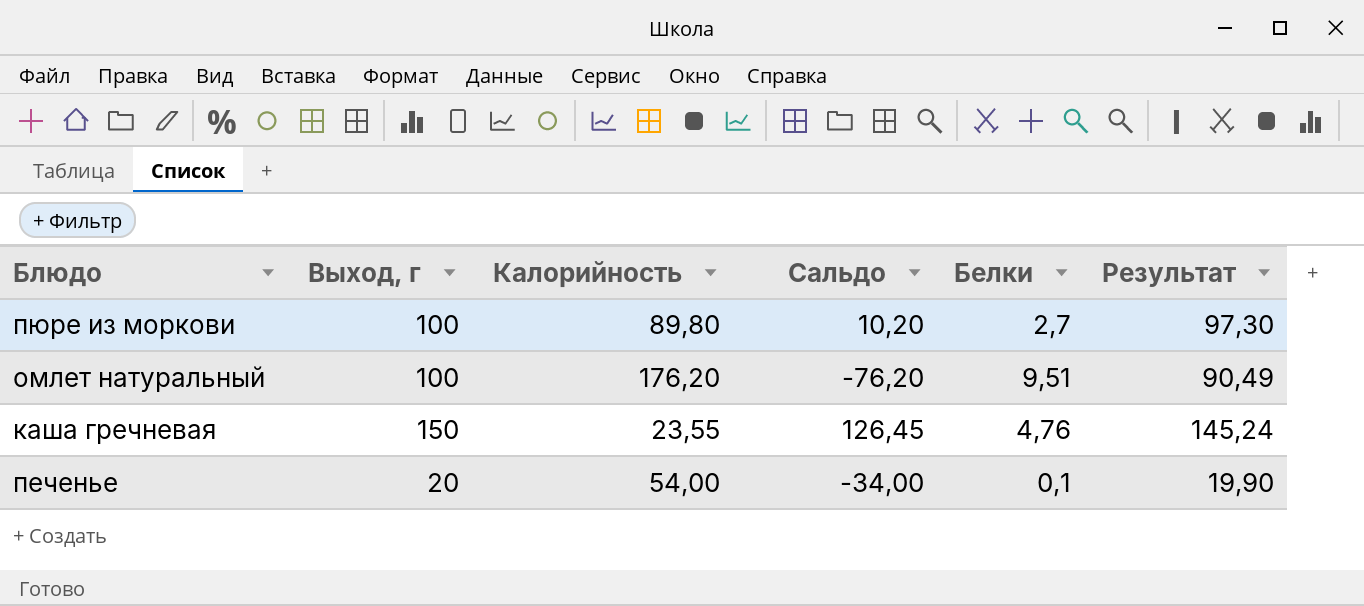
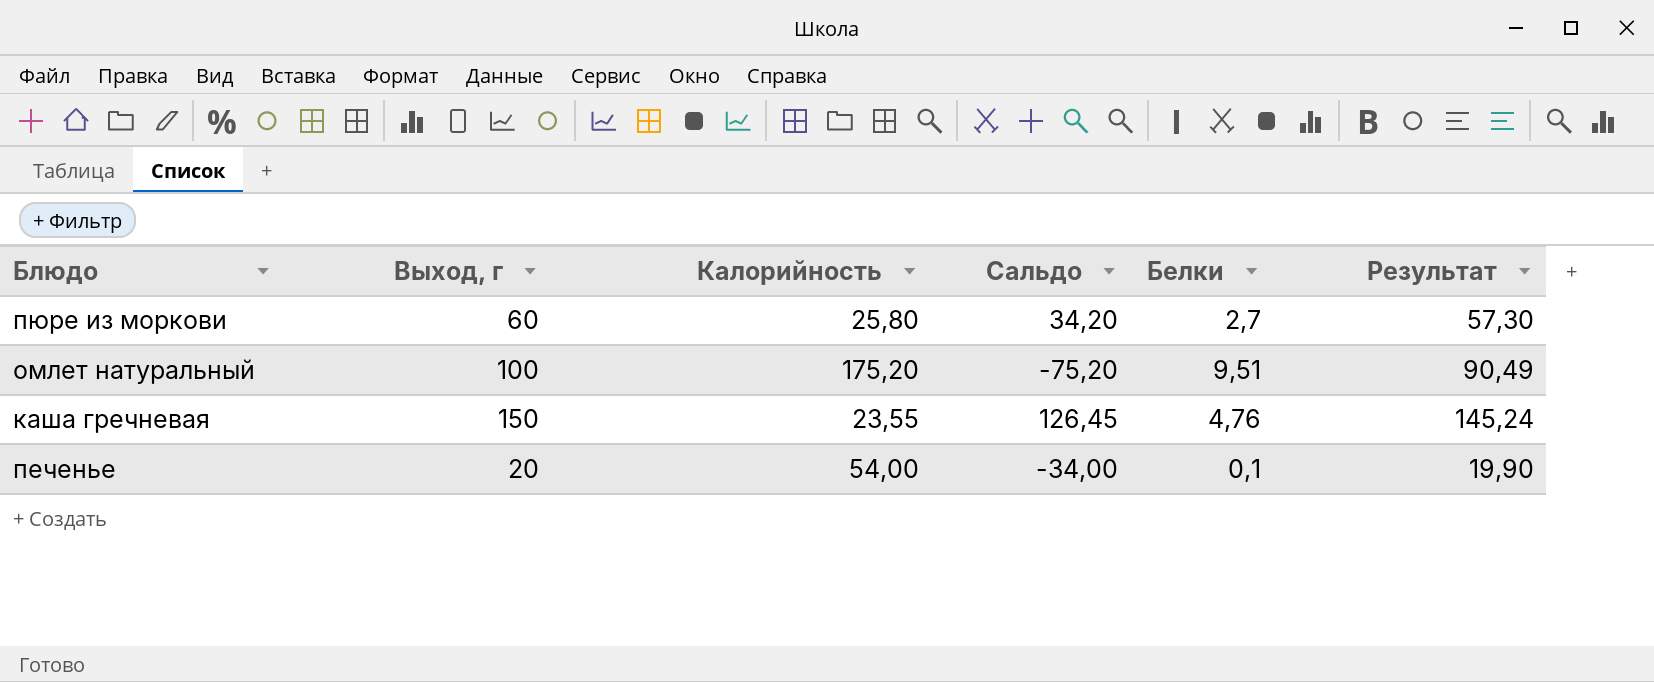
пюре из моркови | Выход, г: 100 -> 60
пюре из моркови | Калорийность: 89,80 -> 25,80
пюре из моркови | Сальдо: 10,20 -> 34,20
пюре из моркови | Результат: 97,30 -> 57,30
омлет натуральный | Калорийность: 176,20 -> 175,20
омлет натуральный | Сальдо: -76,20 -> -75,20

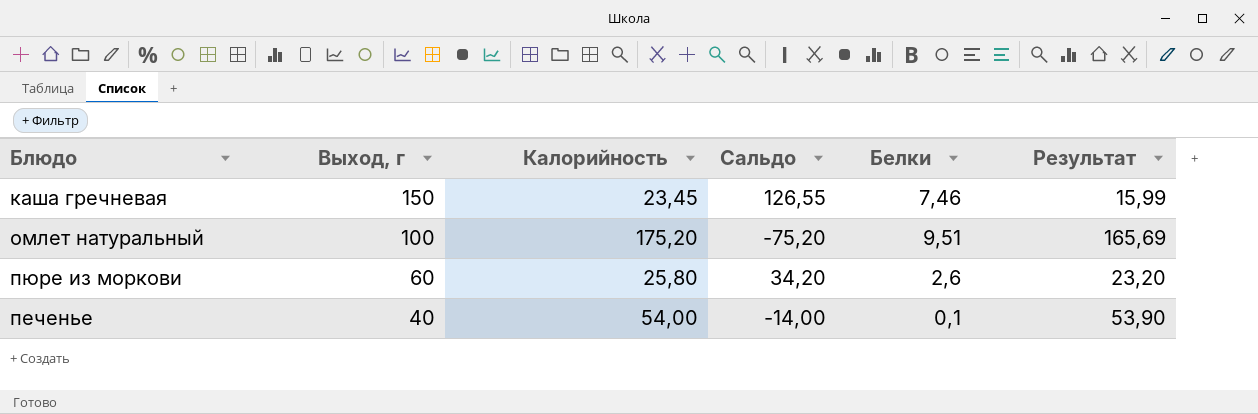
row order: none -> Выход, г descending
column Результат | formula: [Выход, г] - [Белки] -> [Калорийность] - [Белки]
каша гречневая | Калорийность: 23,55 -> 23,45
каша гречневая | Сальдо: 126,45 -> 126,55
каша гречневая | Белки: 4,76 -> 7,46
пюре из моркови | Белки: 2,7 -> 2,6
печенье | Выход, г: 20 -> 40
печенье | Сальдо: -34,00 -> -14,00

